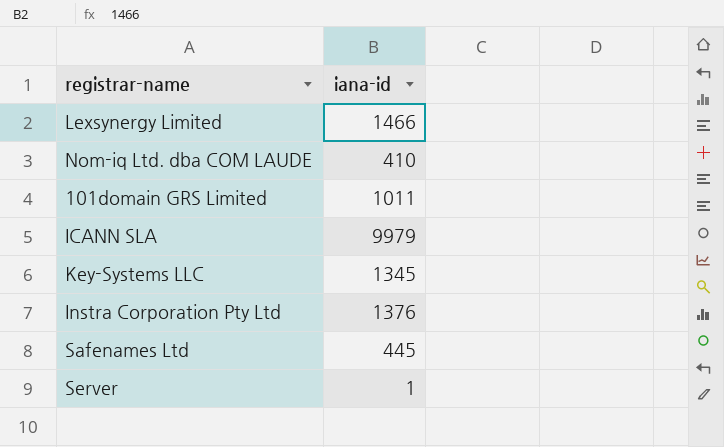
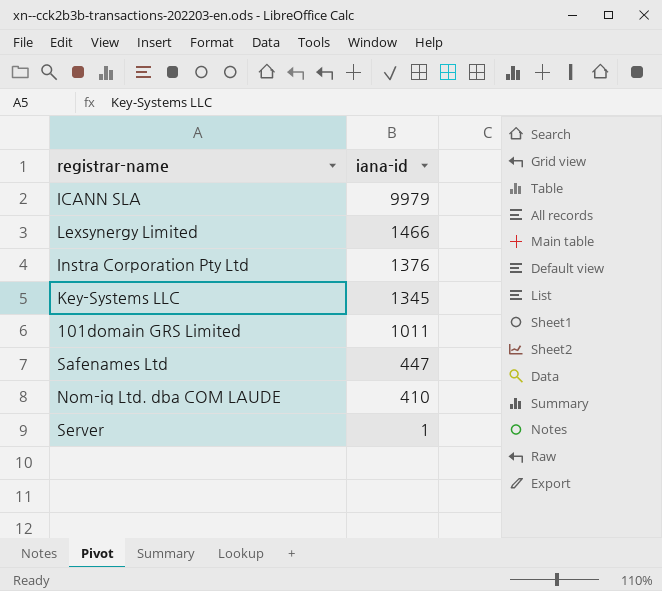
row order: none -> iana-id descending
Safenames Ltd | iana-id: 445 -> 447

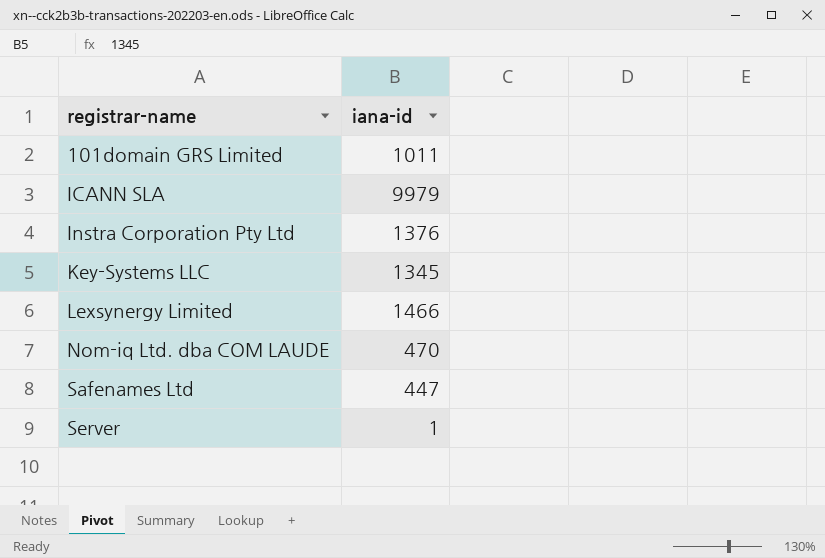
row order: iana-id descending -> registrar-name ascending
Nom-iq Ltd. dba COM LAUDE | iana-id: 410 -> 470

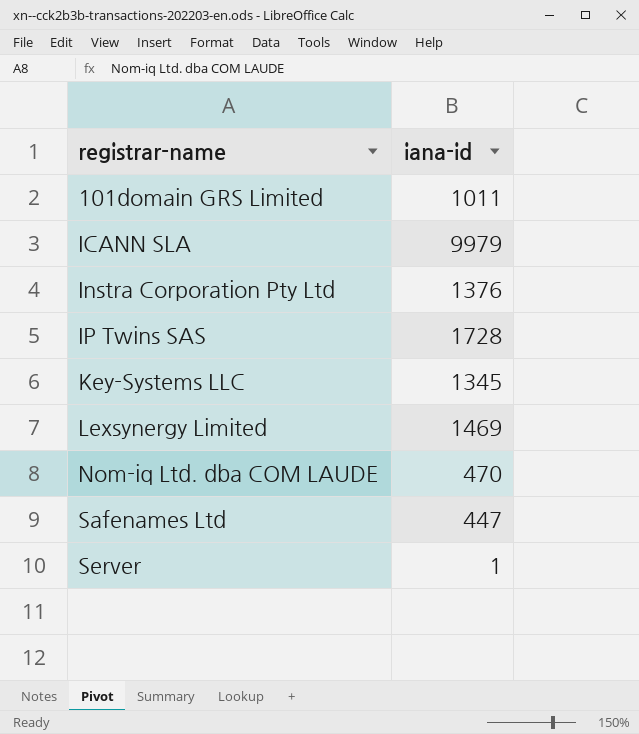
row IP Twins SAS: none -> 1728
Lexsynergy Limited | iana-id: 1466 -> 1469

